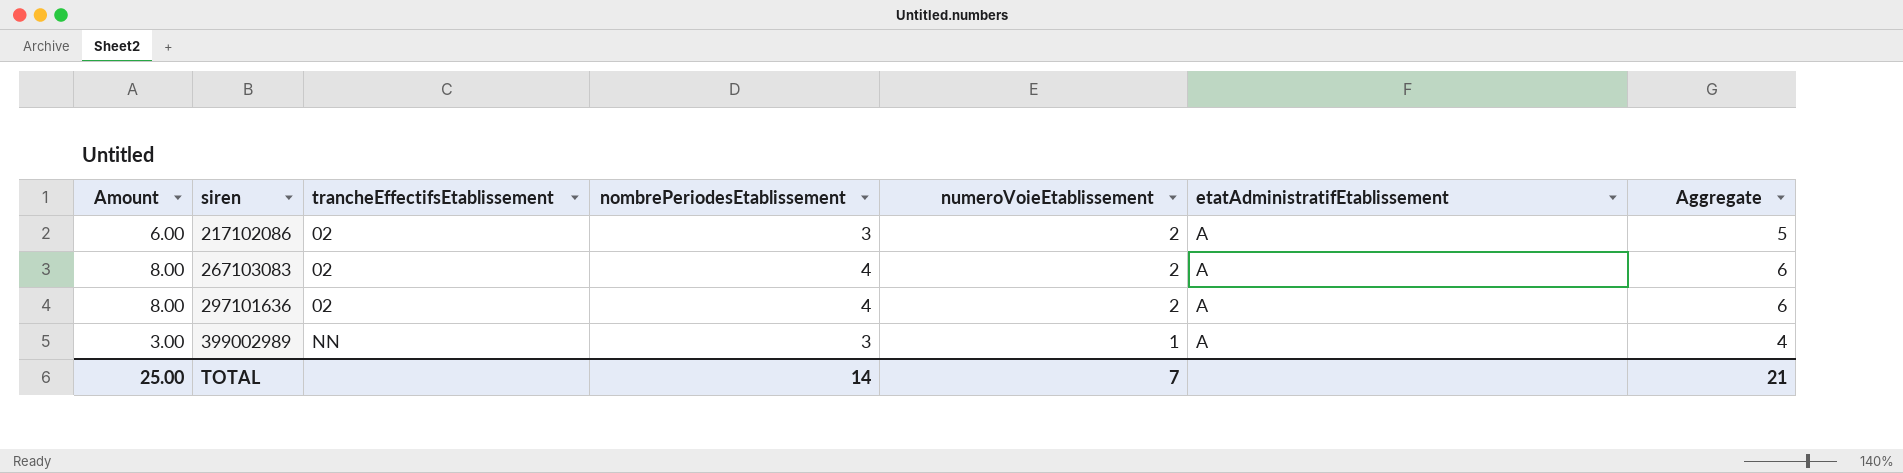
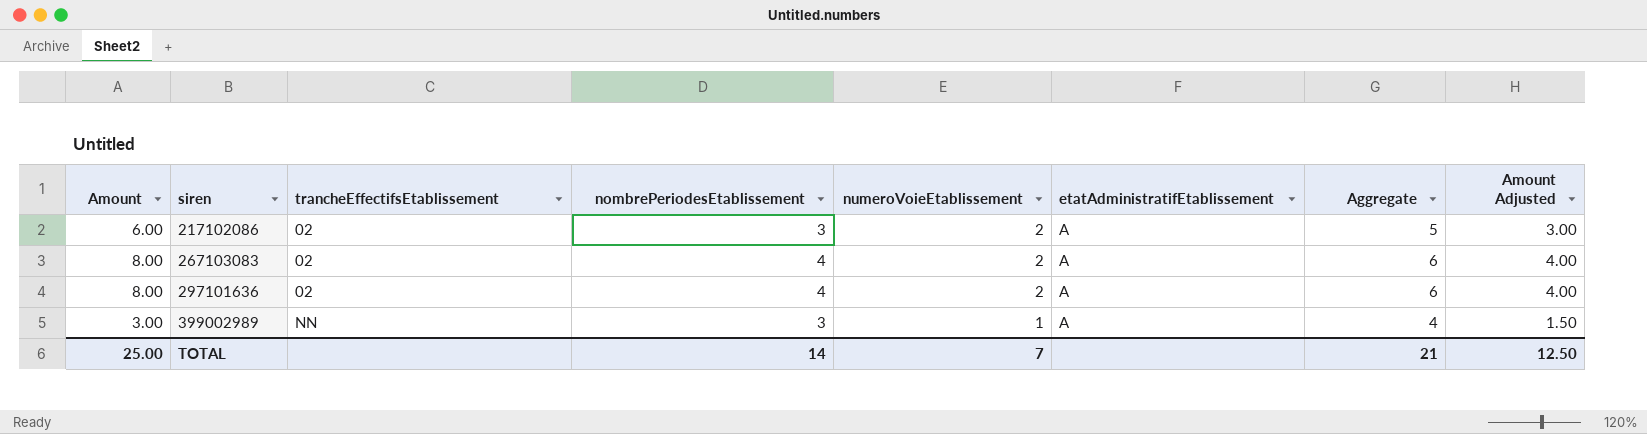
column Amount Adjusted | formula: none -> [Amount] * 0.5

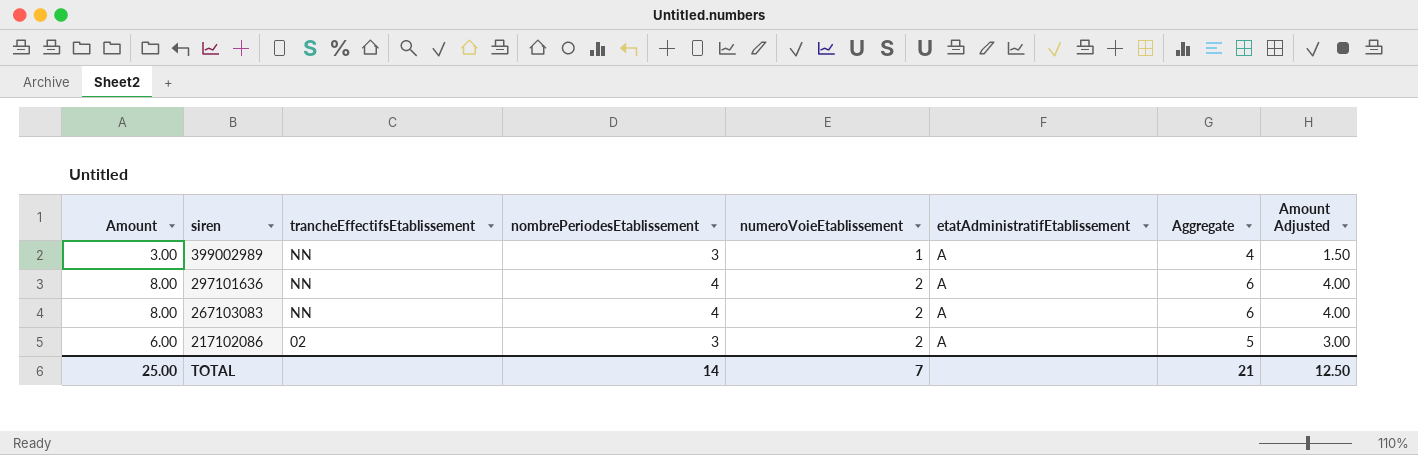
row order: siren ascending -> siren descending
297101636 | trancheEffectifsEtablissement: 02 -> NN
267103083 | trancheEffectifsEtablissement: 02 -> NN

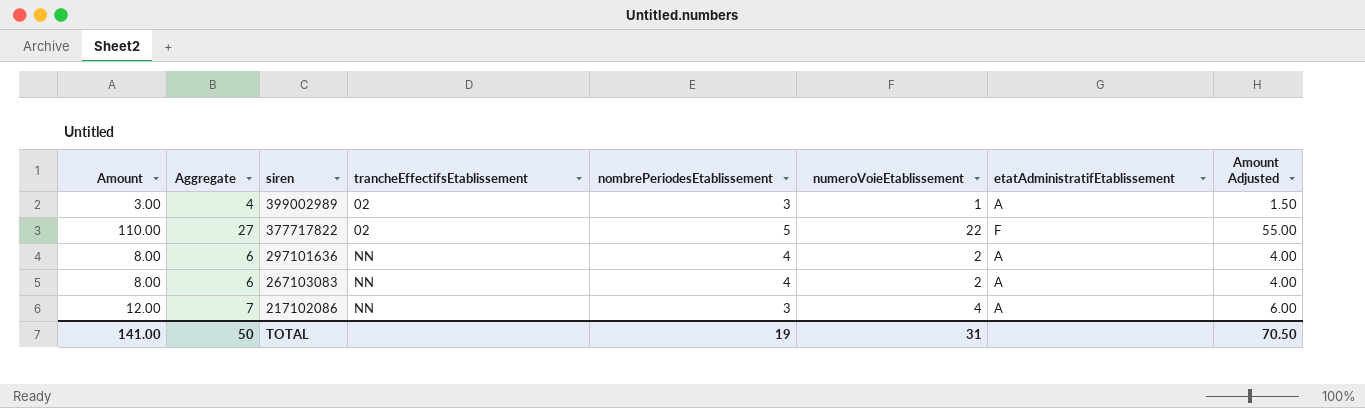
column Aggregate | position: 7 -> 2
399002989 | trancheEffectifsEtablissement: NN -> 02
row 377717822: none -> 110.00 | 27 | 02 | 5 | 22 | F | 55.00
217102086 | Amount: 6.00 -> 12.00
217102086 | Aggregate: 5 -> 7
217102086 | trancheEffectifsEtablissement: 02 -> NN
217102086 | numeroVoieEtablissement: 2 -> 4
217102086 | Amount Adjusted: 3.00 -> 6.00
TOTAL | Amount: 25.00 -> 141.00
TOTAL | Aggregate: 21 -> 50
TOTAL | nombrePeriodesEtablissement: 14 -> 19
TOTAL | numeroVoieEtablissement: 7 -> 31
TOTAL | Amount Adjusted: 12.50 -> 70.50

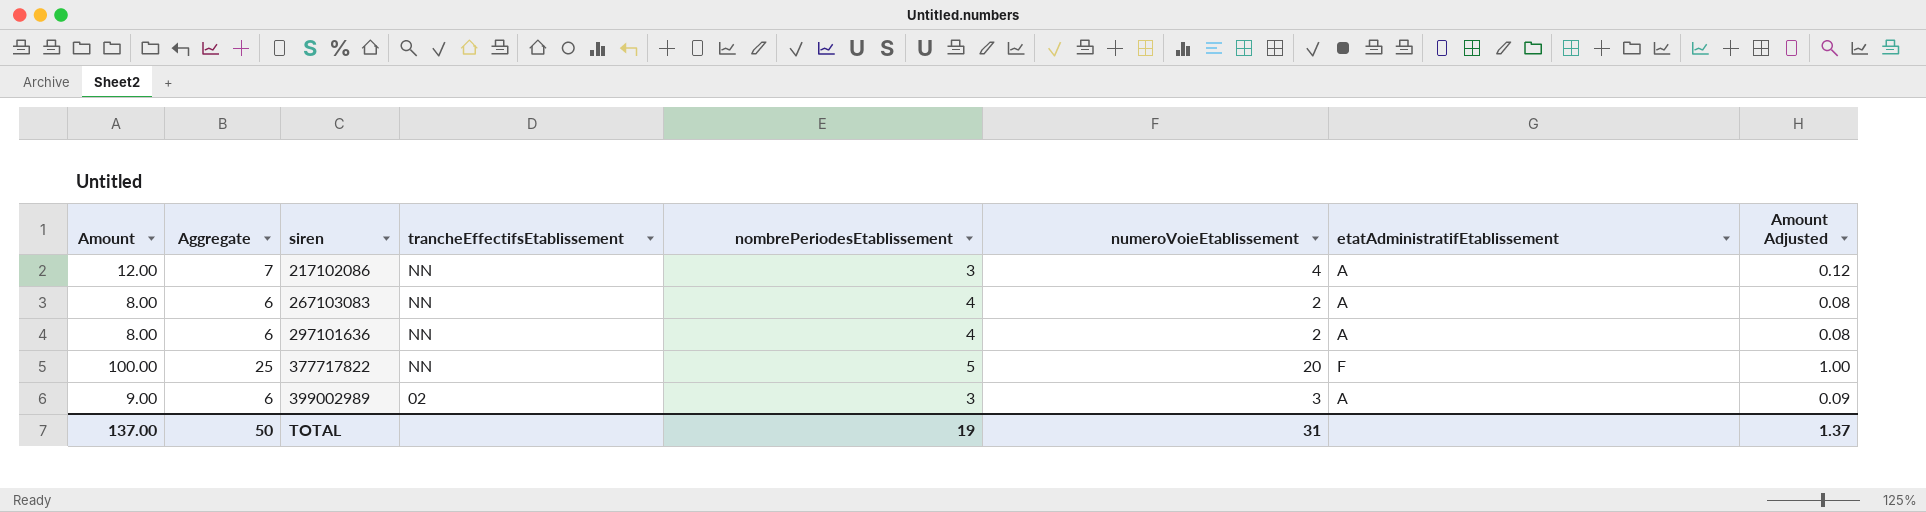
row order: siren descending -> siren ascending
column Amount Adjusted | formula: [Amount] * 0.5 -> [Amount] * 0.01
377717822 | Amount: 110.00 -> 100.00
377717822 | Aggregate: 27 -> 25
377717822 | trancheEffectifsEtablissement: 02 -> NN
377717822 | numeroVoieEtablissement: 22 -> 20
399002989 | Amount: 3.00 -> 9.00
399002989 | Aggregate: 4 -> 6
399002989 | numeroVoieEtablissement: 1 -> 3
TOTAL | Amount: 141.00 -> 137.00
TOTAL | Amount Adjusted: 70.50 -> 1.37

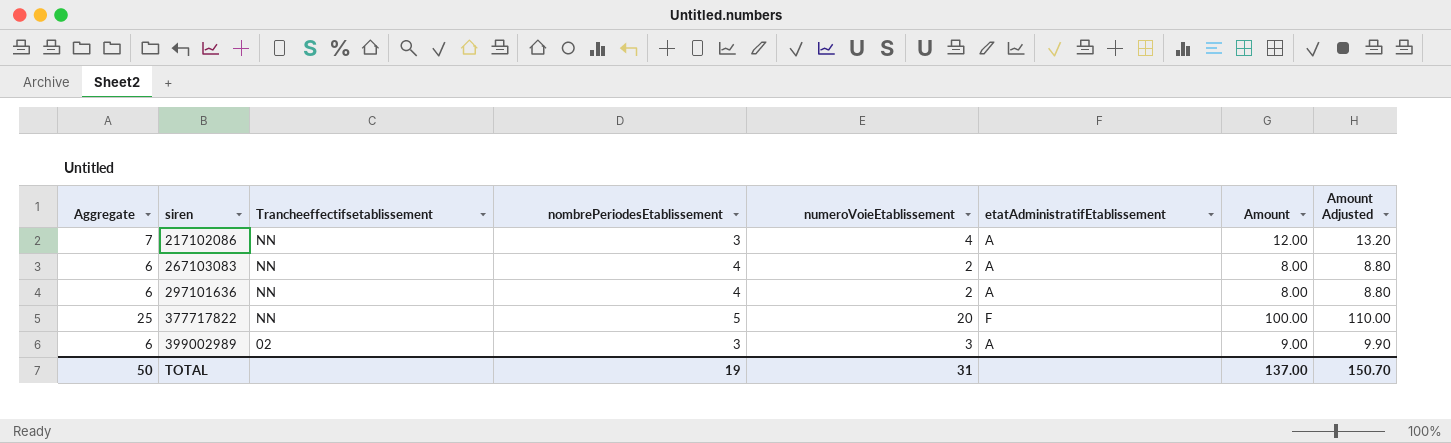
column name: trancheEffectifsEtablissement -> Trancheeffectifsetablissement
column Amount | position: 1 -> 7
column Amount Adjusted | formula: [Amount] * 0.01 -> [Amount] * 1.1
TOTAL | Amount Adjusted: 1.37 -> 150.70

